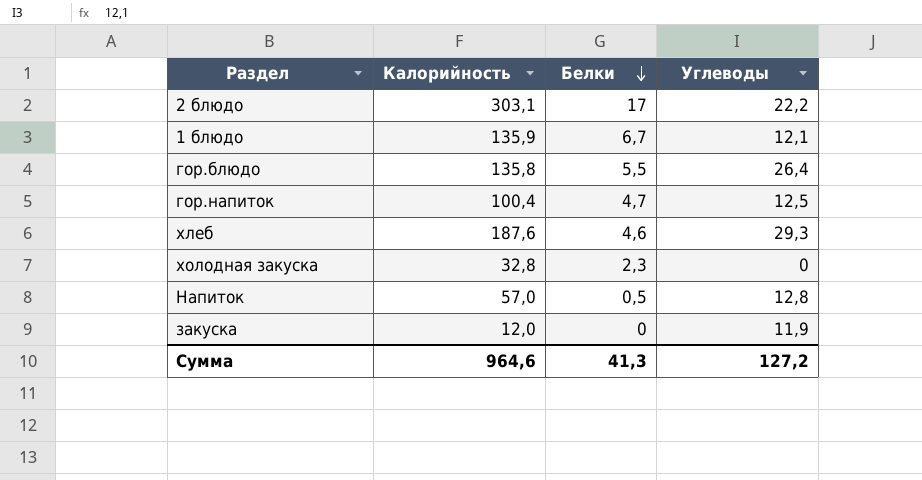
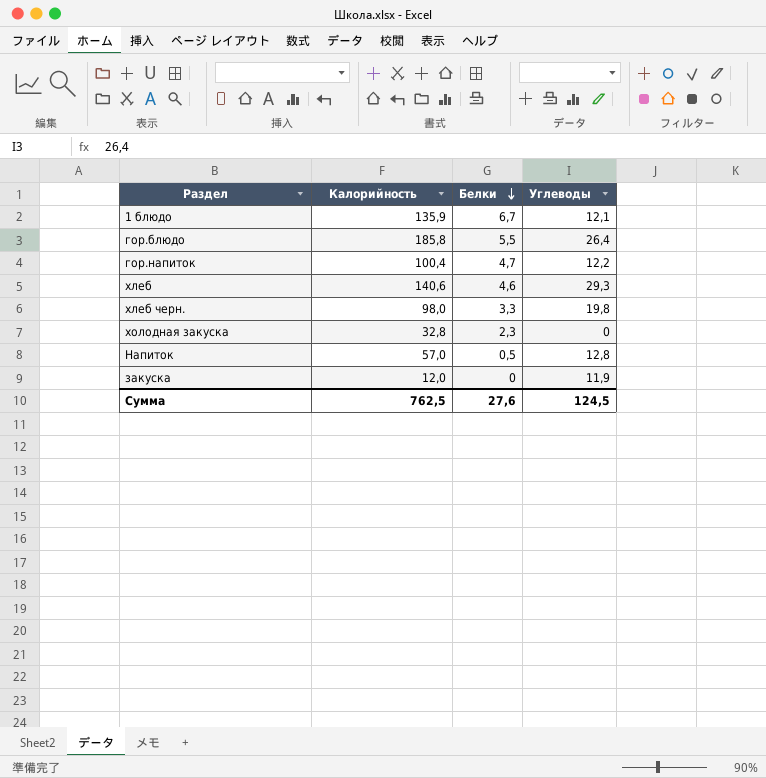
row 2 блюдо: 303,1 | 17 | 22,2 -> none
гор.блюдо | Калорийность: 135,8 -> 185,8
гор.напиток | Углеводы: 12,5 -> 12,2
хлеб | Калорийность: 187,6 -> 140,6
row хлеб черн.: none -> 98,0 | 3,3 | 19,8
Сумма | Калорийность: 964,6 -> 762,5
Сумма | Белки: 41,3 -> 27,6
Сумма | Углеводы: 127,2 -> 124,5

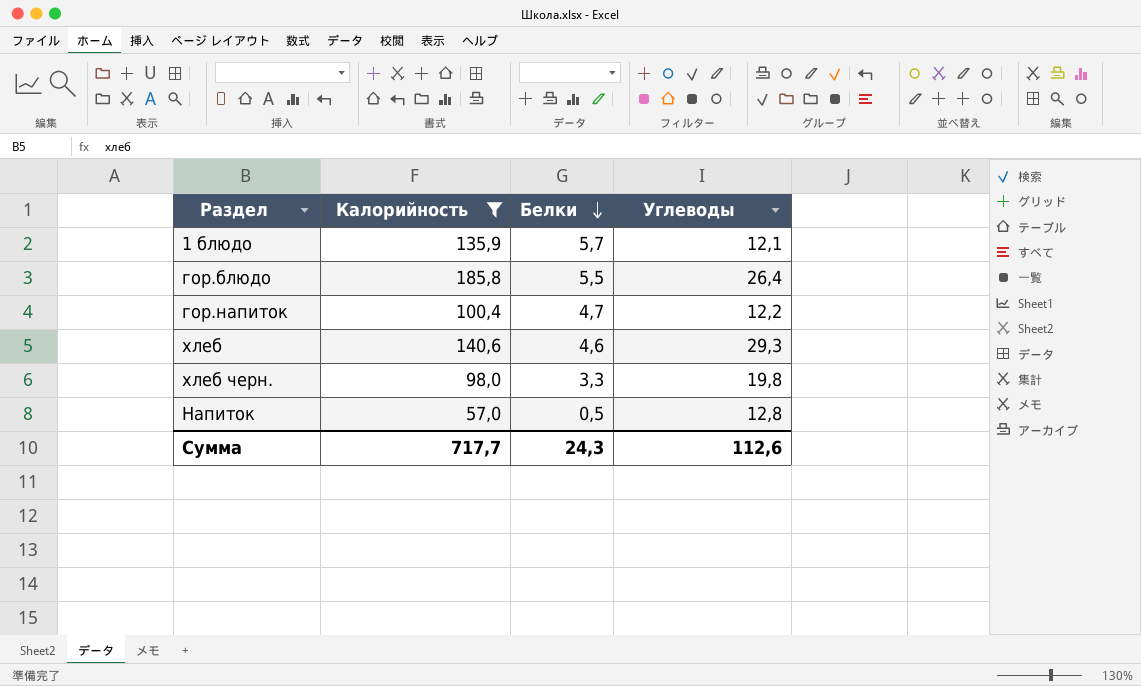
filter: none -> Калорийность >= 57,0
1 блюдо | Белки: 6,7 -> 5,7
Сумма | Калорийность: 762,5 -> 717,7
Сумма | Белки: 27,6 -> 24,3
Сумма | Углеводы: 124,5 -> 112,6

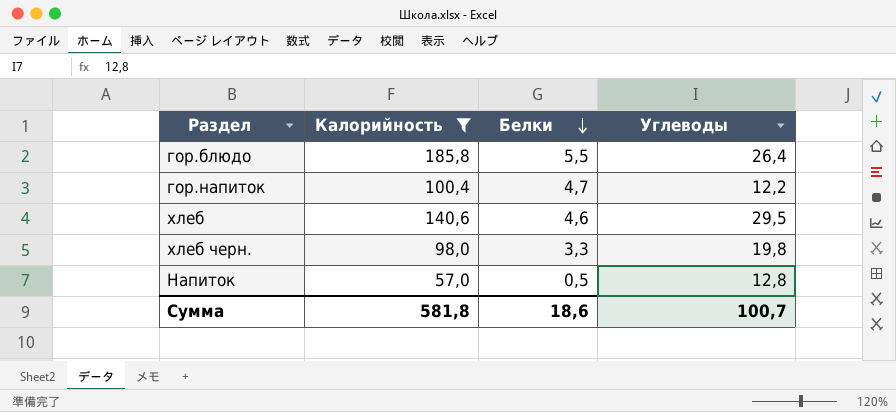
row 1 блюдо: 135,9 | 5,7 | 12,1 -> none
хлеб | Углеводы: 29,3 -> 29,5
Сумма | Калорийность: 717,7 -> 581,8
Сумма | Белки: 24,3 -> 18,6
Сумма | Углеводы: 112,6 -> 100,7

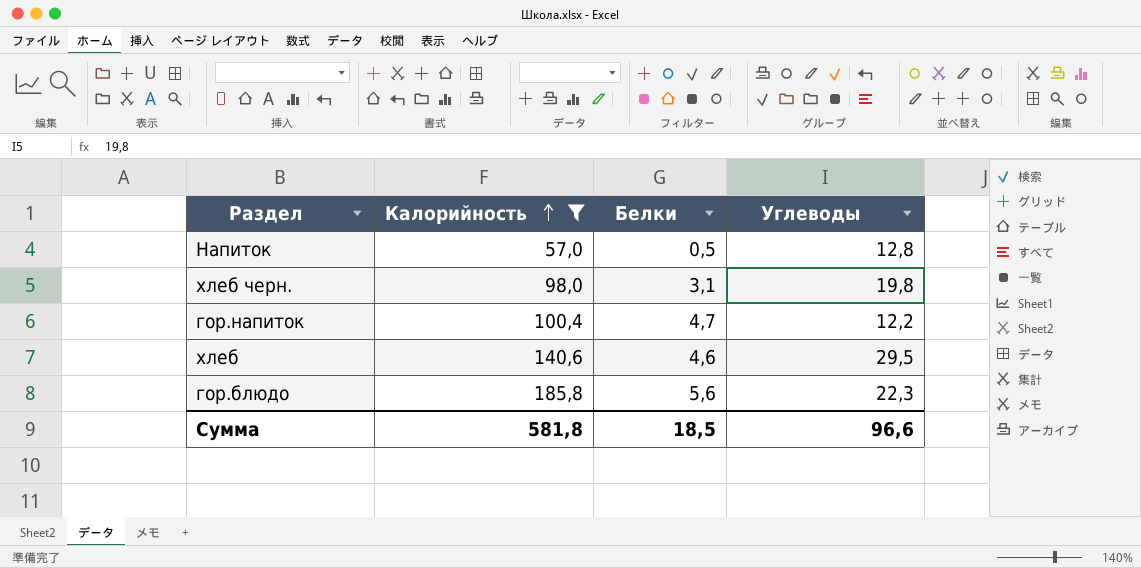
row order: Белки descending -> Калорийность ascending
хлеб черн. | Белки: 3,3 -> 3,1
гор.блюдо | Белки: 5,5 -> 5,6
гор.блюдо | Углеводы: 26,4 -> 22,3
Сумма | Белки: 18,6 -> 18,5
Сумма | Углеводы: 100,7 -> 96,6

